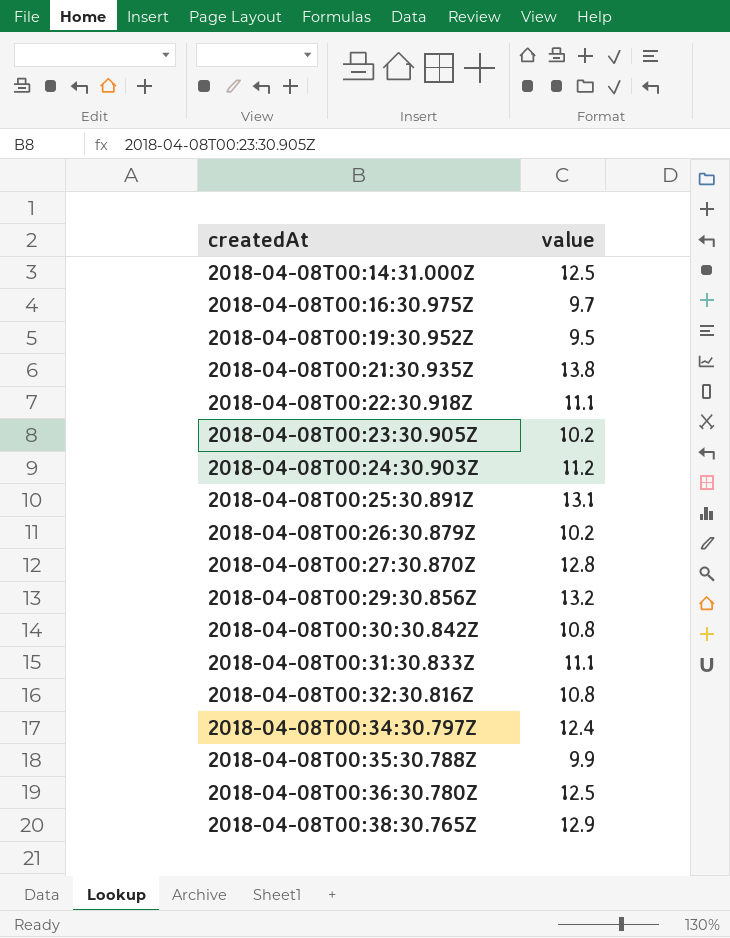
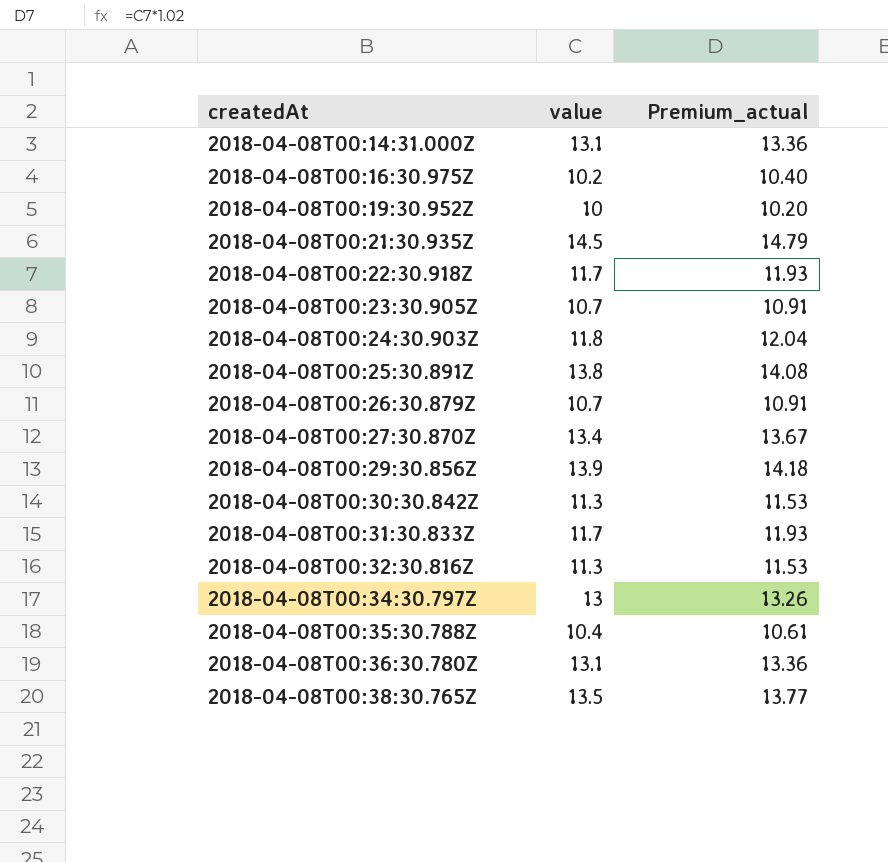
column Premium_actual | formula: none -> [value] * 1.02
2018-04-08T00:14:31.000Z | value: 12.5 -> 13.1
2018-04-08T00:16:30.975Z | value: 9.7 -> 10.2
2018-04-08T00:19:30.952Z | value: 9.5 -> 10
2018-04-08T00:21:30.935Z | value: 13.8 -> 14.5
2018-04-08T00:22:30.918Z | value: 11.1 -> 11.7
2018-04-08T00:23:30.905Z | value: 10.2 -> 10.7
2018-04-08T00:24:30.903Z | value: 11.2 -> 11.8
2018-04-08T00:25:30.891Z | value: 13.1 -> 13.8
2018-04-08T00:26:30.879Z | value: 10.2 -> 10.7
2018-04-08T00:27:30.870Z | value: 12.8 -> 13.4
2018-04-08T00:29:30.856Z | value: 13.2 -> 13.9
2018-04-08T00:30:30.842Z | value: 10.8 -> 11.3
2018-04-08T00:31:30.833Z | value: 11.1 -> 11.7
2018-04-08T00:32:30.816Z | value: 10.8 -> 11.3
2018-04-08T00:34:30.797Z | value: 12.4 -> 13
2018-04-08T00:35:30.788Z | value: 9.9 -> 10.4
2018-04-08T00:36:30.780Z | value: 12.5 -> 13.1
2018-04-08T00:38:30.765Z | value: 12.9 -> 13.5

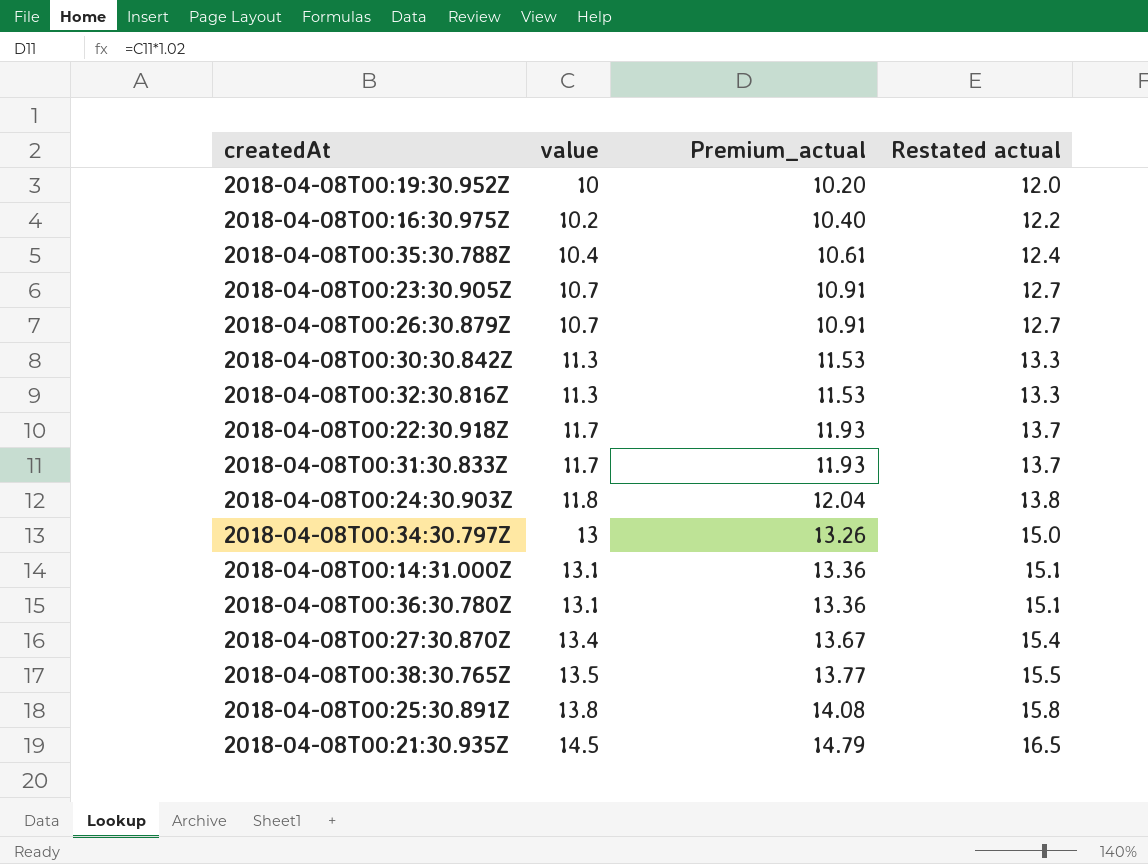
row order: createdAt ascending -> value ascending
column Restated actual | formula: none -> [value] + 2
row 2018-04-08T00:29:30.856Z: 13.9 | 14.18 -> none

